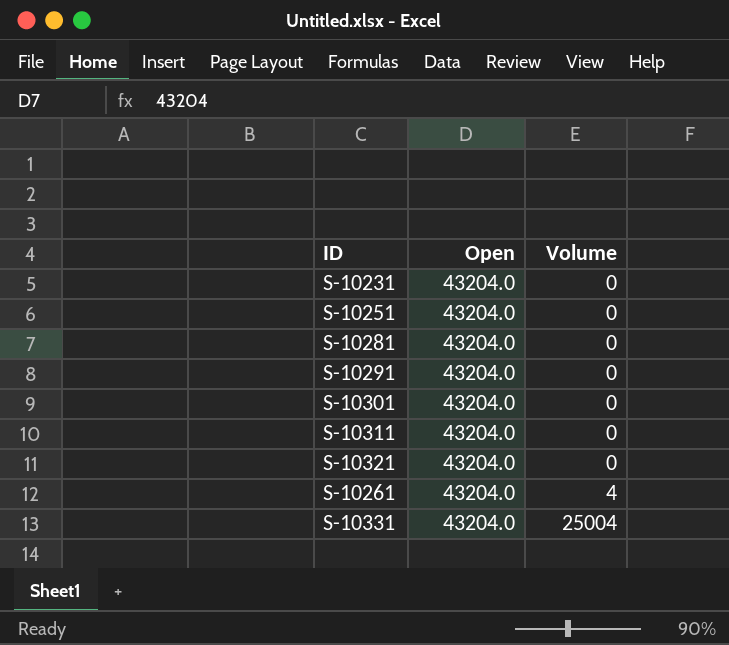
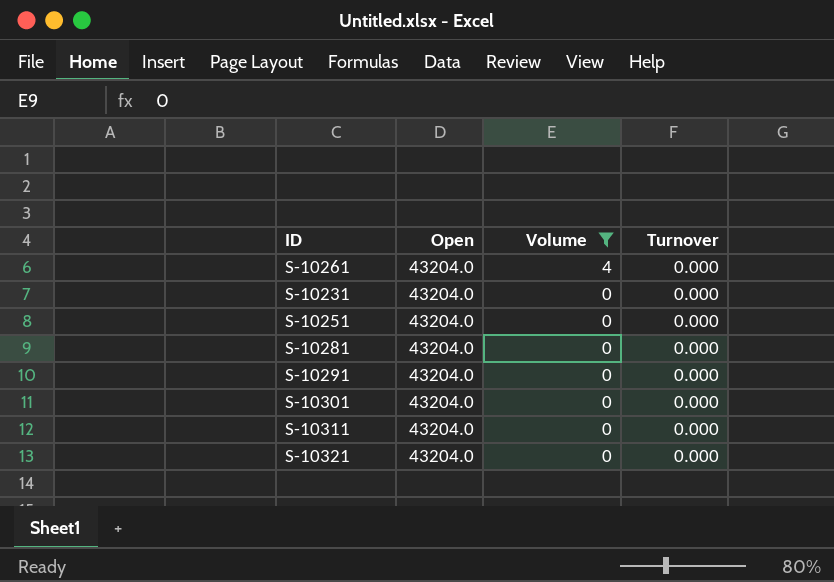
filter: none -> Volume != 25004
row order: Volume ascending -> Volume descending
column Turnover | position: none -> 4

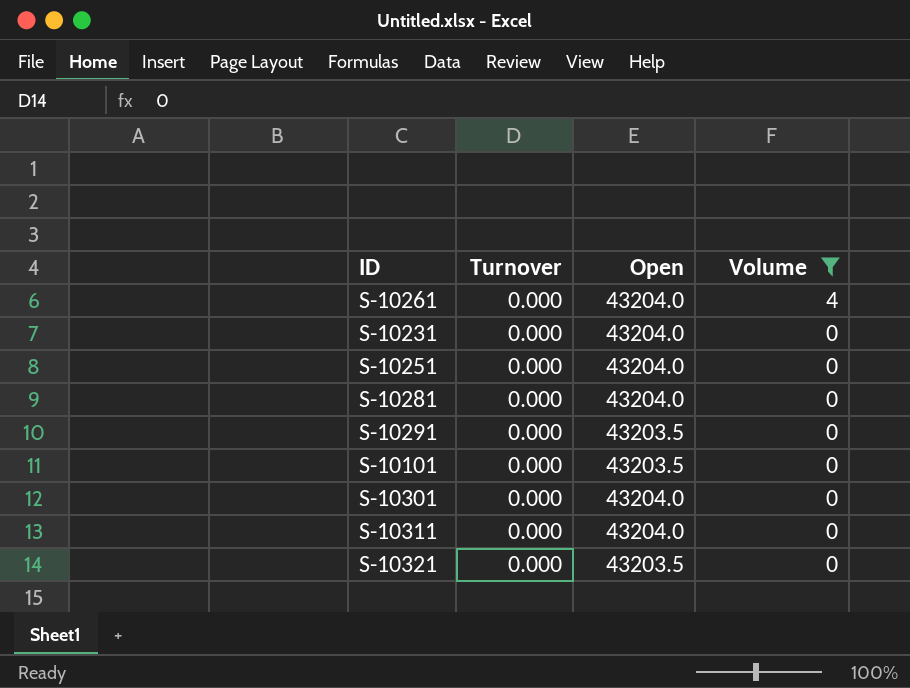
column Turnover | position: 4 -> 2
S-10291 | Open: 43204.0 -> 43203.5
row S-10101: none -> 0.000 | 43203.5 | 0
S-10321 | Open: 43204.0 -> 43203.5

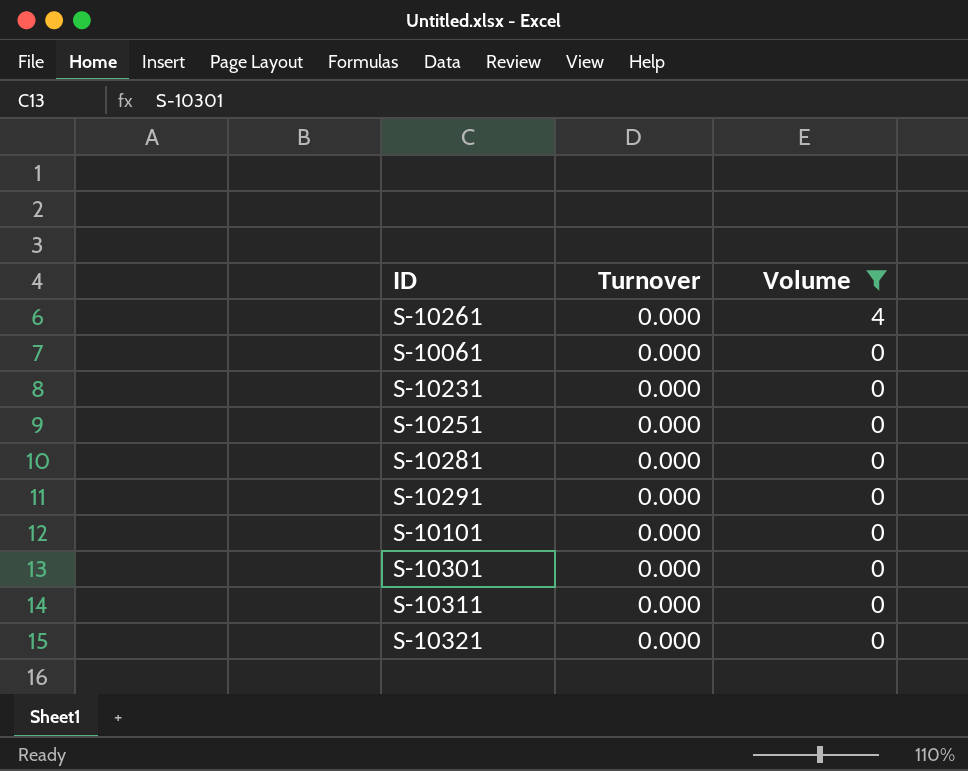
column Open | position: 3 -> none
row S-10061: none -> 0.000 | 0

